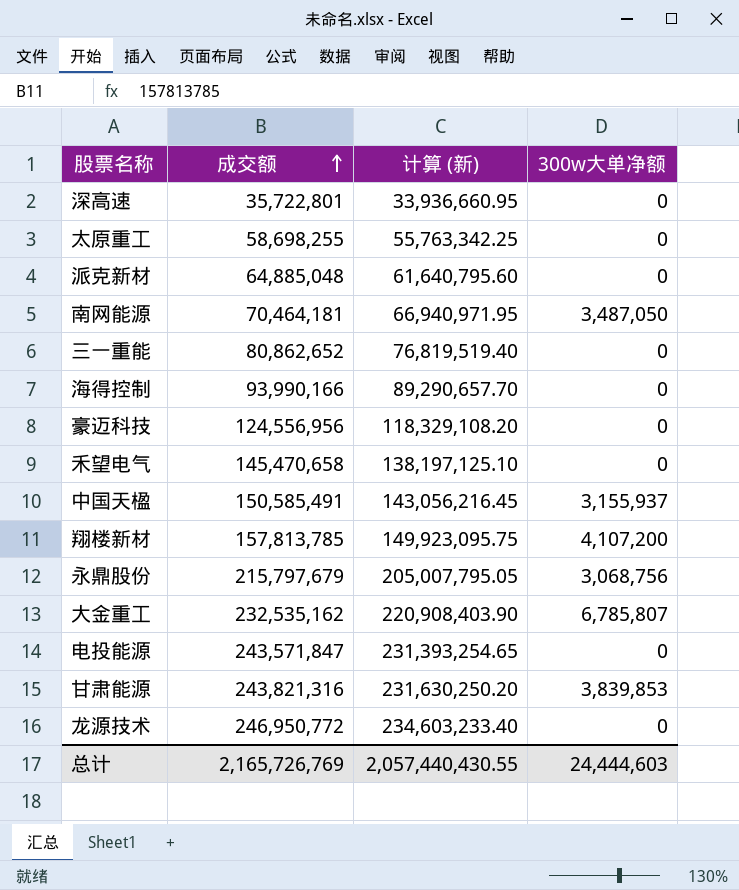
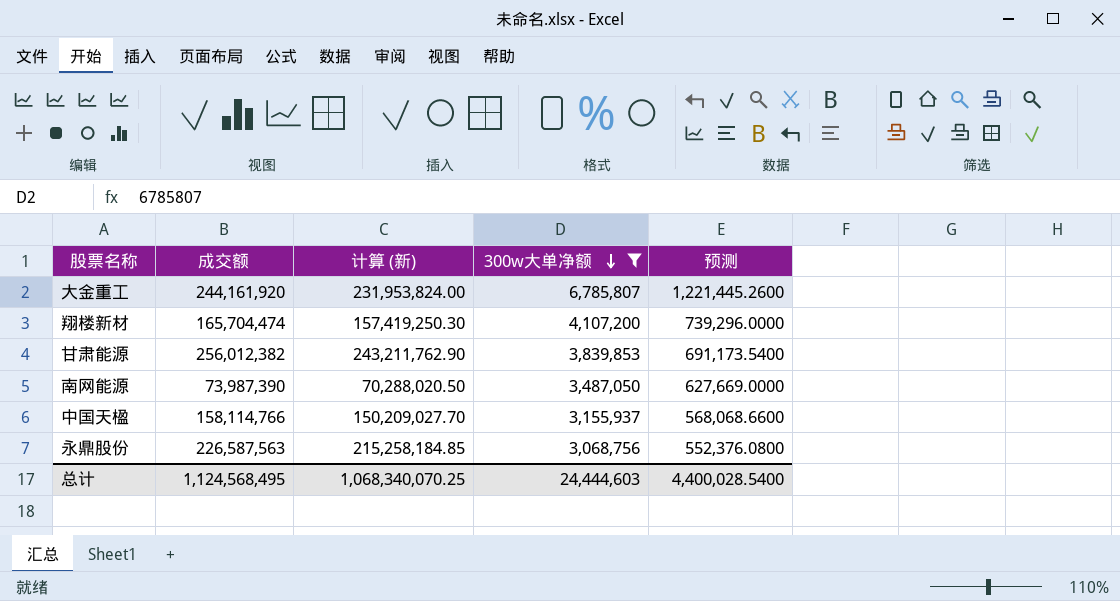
filter: none -> 300w大单净额 != 0
row order: 成交额 ascending -> 300w大单净额 descending
column 预测 | formula: none -> [300w大单净额] * 0.18
大金重工 | 成交额: 232,535,162 -> 244,161,920
大金重工 | 计算 (新): 220,908,403.90 -> 231,953,824.00
翔楼新材 | 成交额: 157,813,785 -> 165,704,474
翔楼新材 | 计算 (新): 149,923,095.75 -> 157,419,250.30
甘肃能源 | 成交额: 243,821,316 -> 256,012,382
甘肃能源 | 计算 (新): 231,630,250.20 -> 243,211,762.90
南网能源 | 成交额: 70,464,181 -> 73,987,390
南网能源 | 计算 (新): 66,940,971.95 -> 70,288,020.50
中国天楹 | 成交额: 150,585,491 -> 158,114,766
中国天楹 | 计算 (新): 143,056,216.45 -> 150,209,027.70
永鼎股份 | 成交额: 215,797,679 -> 226,587,563
永鼎股份 | 计算 (新): 205,007,795.05 -> 215,258,184.85
总计 | 成交额: 2,165,726,769 -> 1,124,568,495
总计 | 计算 (新): 2,057,440,430.55 -> 1,068,340,070.25

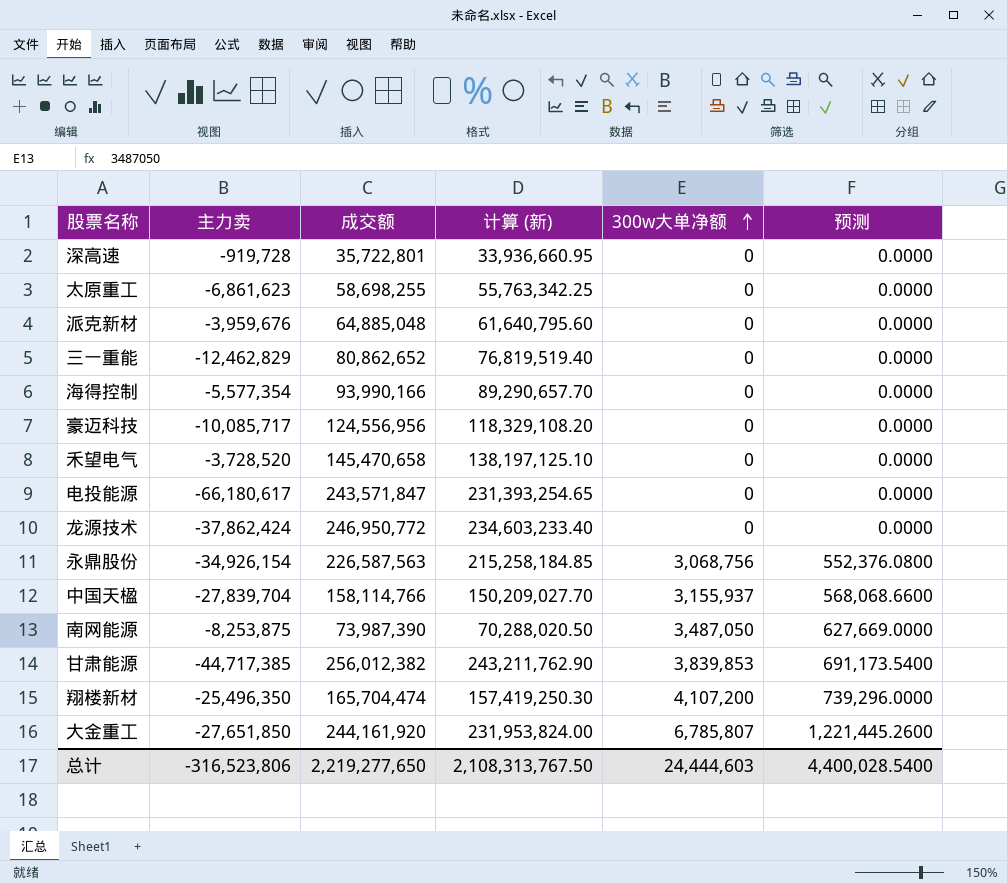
filter: 300w大单净额 != 0 -> none
row order: 300w大单净额 descending -> 300w大单净额 ascending
column 主力卖 | position: none -> 2
总计 | 成交额: 1,124,568,495 -> 2,219,277,650
总计 | 计算 (新): 1,068,340,070.25 -> 2,108,313,767.50

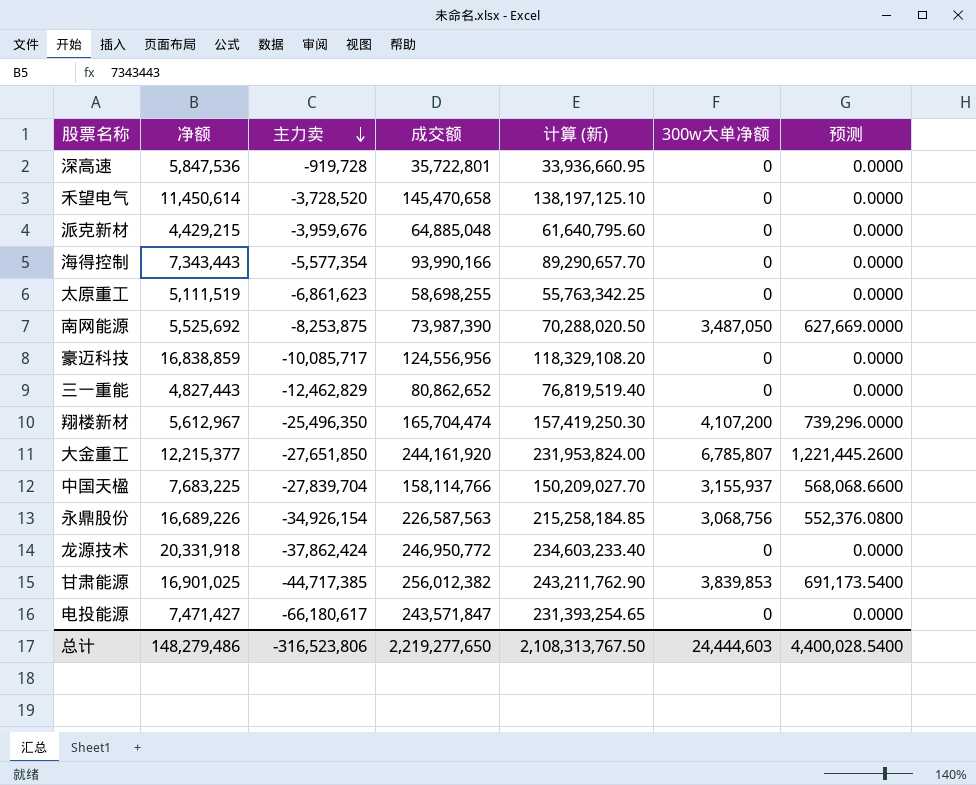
row order: 300w大单净额 ascending -> 主力卖 descending
column 净额 | position: none -> 2

